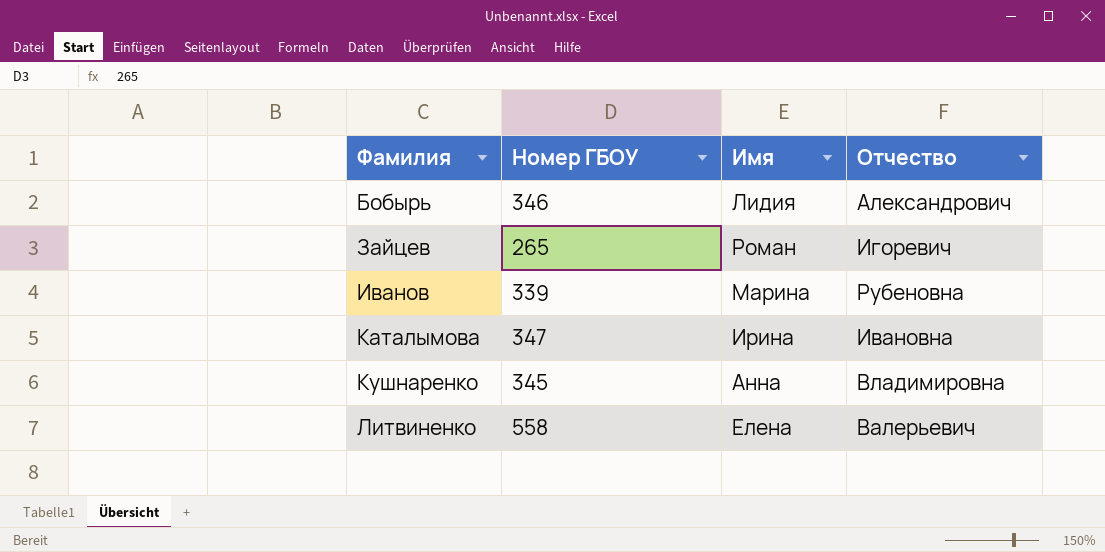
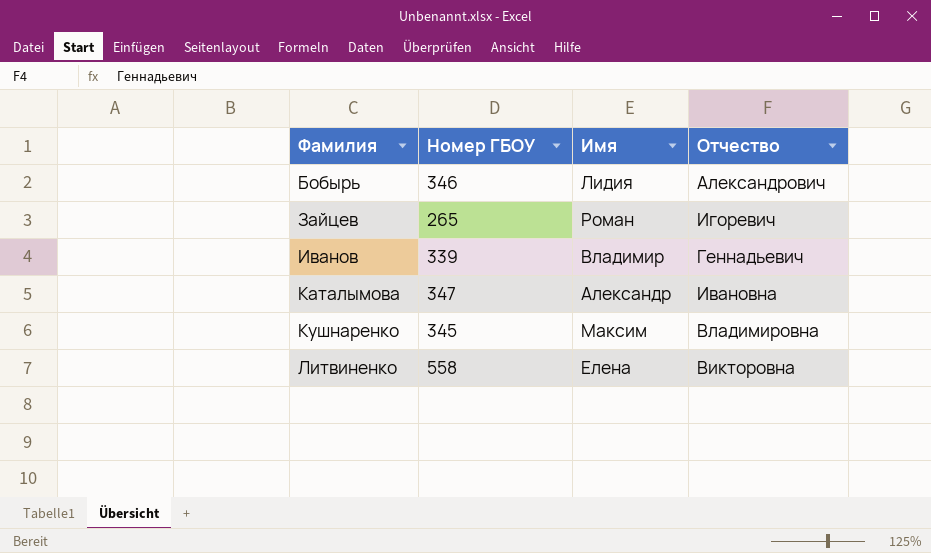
Иванов | Имя: Марина -> Владимир
Иванов | Отчество: Рубеновна -> Геннадьевич
Каталымова | Имя: Ирина -> Александр
Кушнаренко | Имя: Анна -> Максим
Литвиненко | Отчество: Валерьевич -> Викторовна

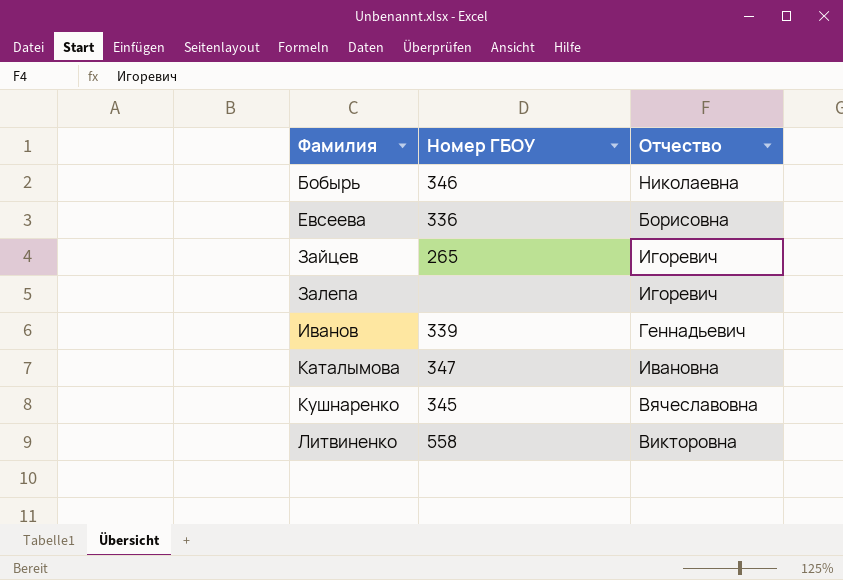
column Имя | position: 3 -> none
Бобырь | Отчество: Александрович -> Николаевна
row Евсеева: none -> 336 | Борисовна
row Залепа: none -> none | Игоревич
Кушнаренко | Отчество: Владимировна -> Вячеславовна

